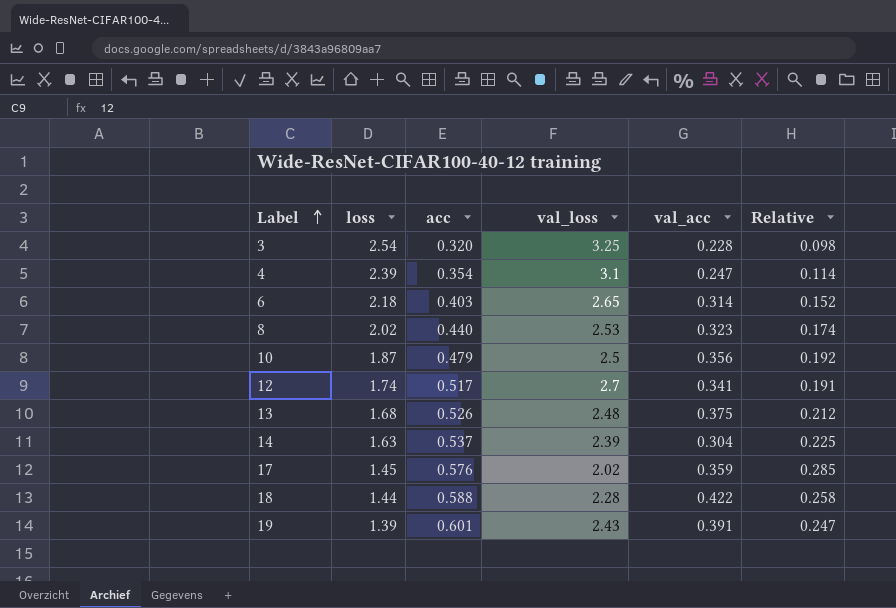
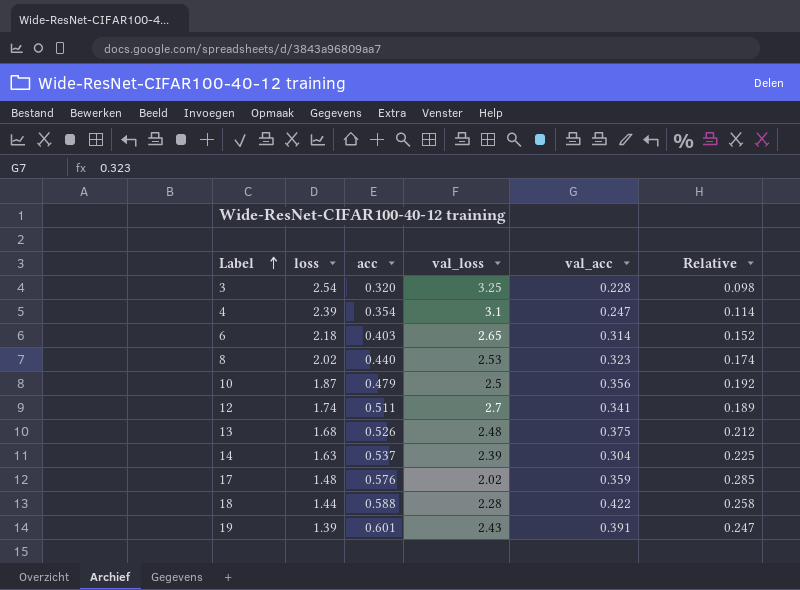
12 | acc: 0.517 -> 0.511
12 | Relative: 0.191 -> 0.189
17 | loss: 1.45 -> 1.48

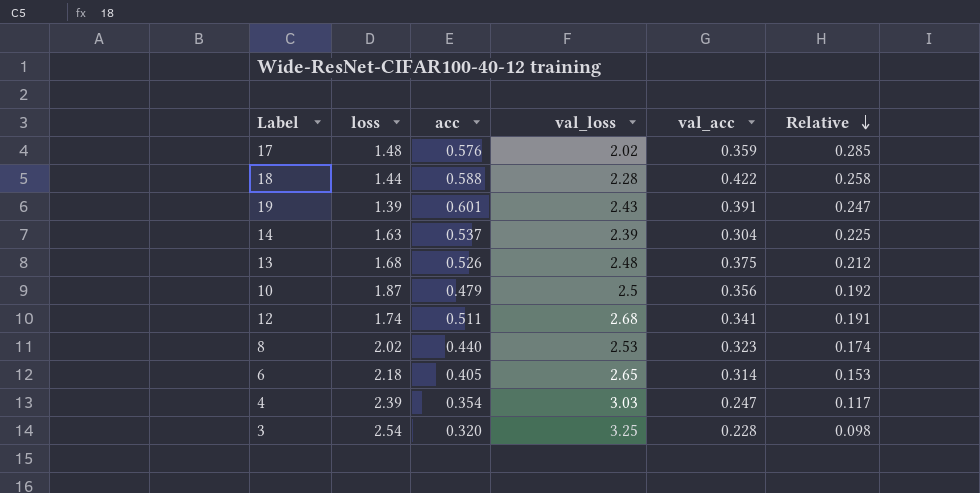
row order: Label ascending -> Relative descending
12 | val_loss: 2.7 -> 2.68
12 | Relative: 0.189 -> 0.191
6 | acc: 0.403 -> 0.405
6 | Relative: 0.152 -> 0.153
4 | val_loss: 3.1 -> 3.03
4 | Relative: 0.114 -> 0.117

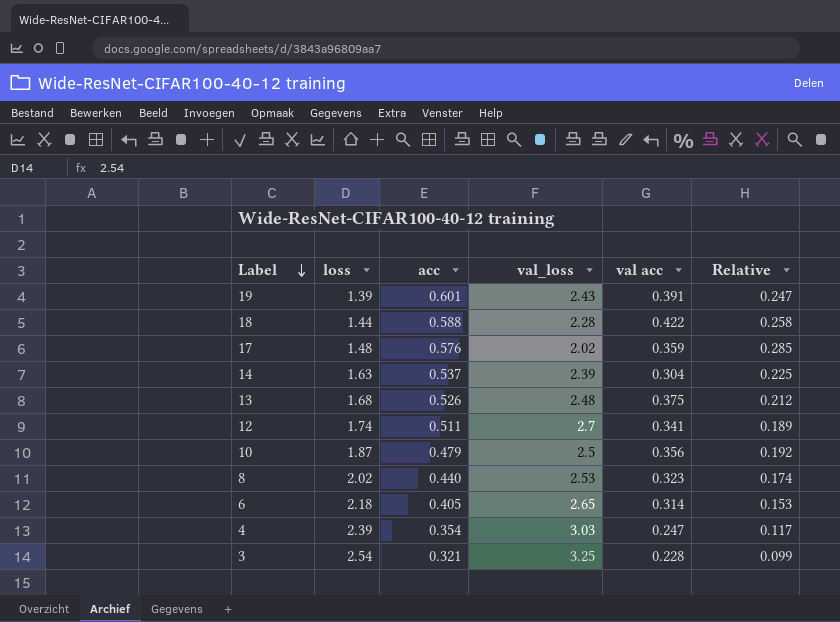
row order: Relative descending -> Label descending
column name: val_acc -> val acc
12 | val_loss: 2.68 -> 2.7
12 | Relative: 0.191 -> 0.189
3 | acc: 0.320 -> 0.321
3 | Relative: 0.098 -> 0.099

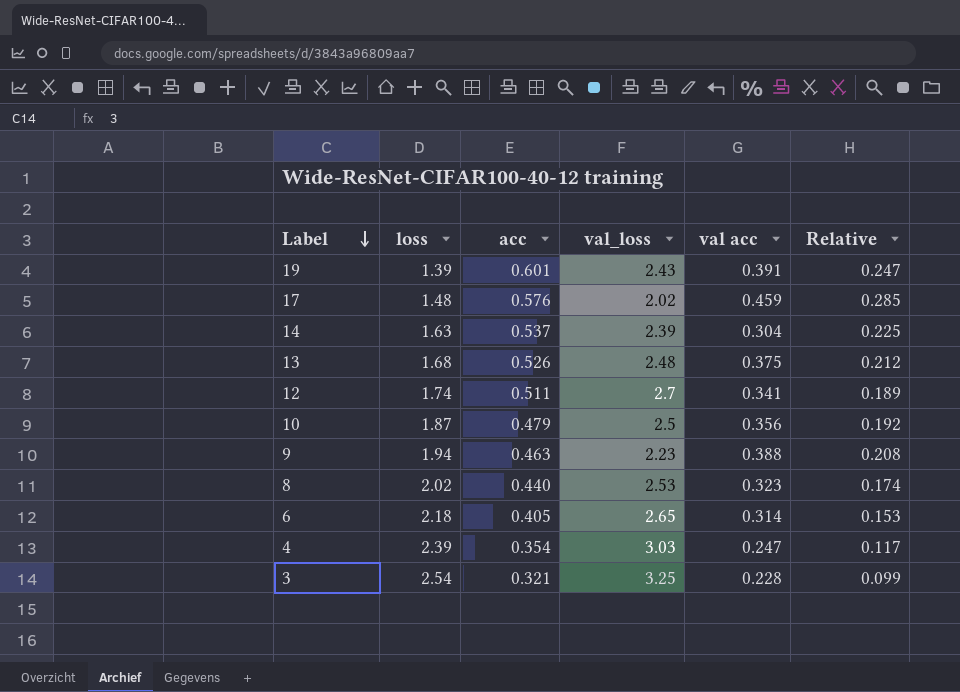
row 18: 1.44 | 0.588 | 2.28 | 0.422 | 0.258 -> none
17 | val acc: 0.359 -> 0.459
row 9: none -> 1.94 | 0.463 | 2.23 | 0.388 | 0.208

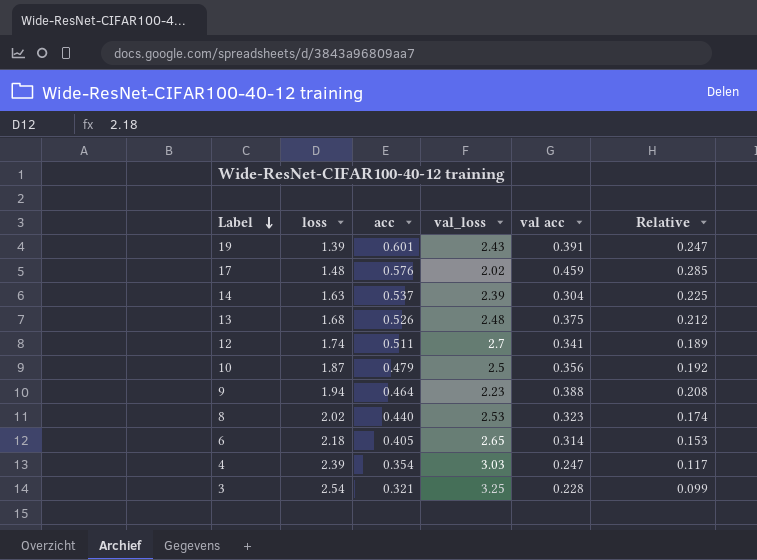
9 | acc: 0.463 -> 0.464

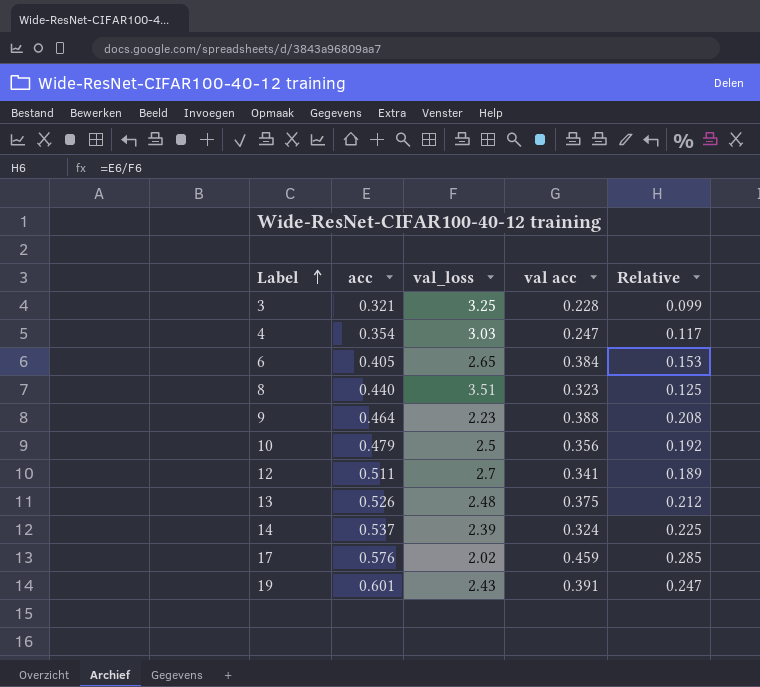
row order: Label descending -> Label ascending
column loss | position: 2 -> none
6 | val acc: 0.314 -> 0.384
8 | val_loss: 2.53 -> 3.51
8 | Relative: 0.174 -> 0.125
14 | val acc: 0.304 -> 0.324

